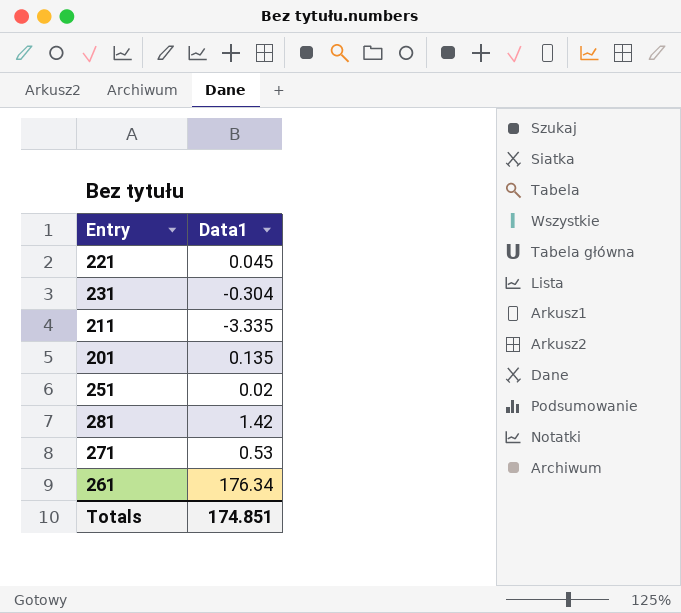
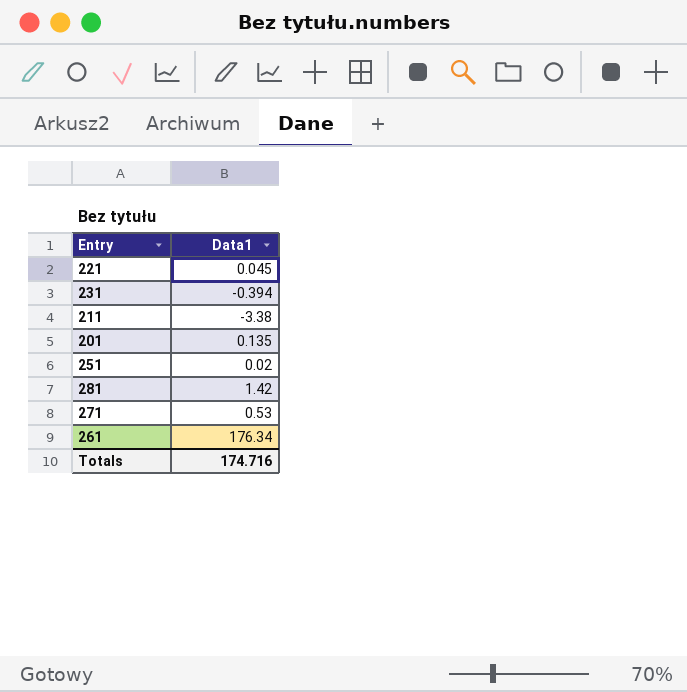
231 | Data1: -0.304 -> -0.394
211 | Data1: -3.335 -> -3.38
Totals | Data1: 174.851 -> 174.716

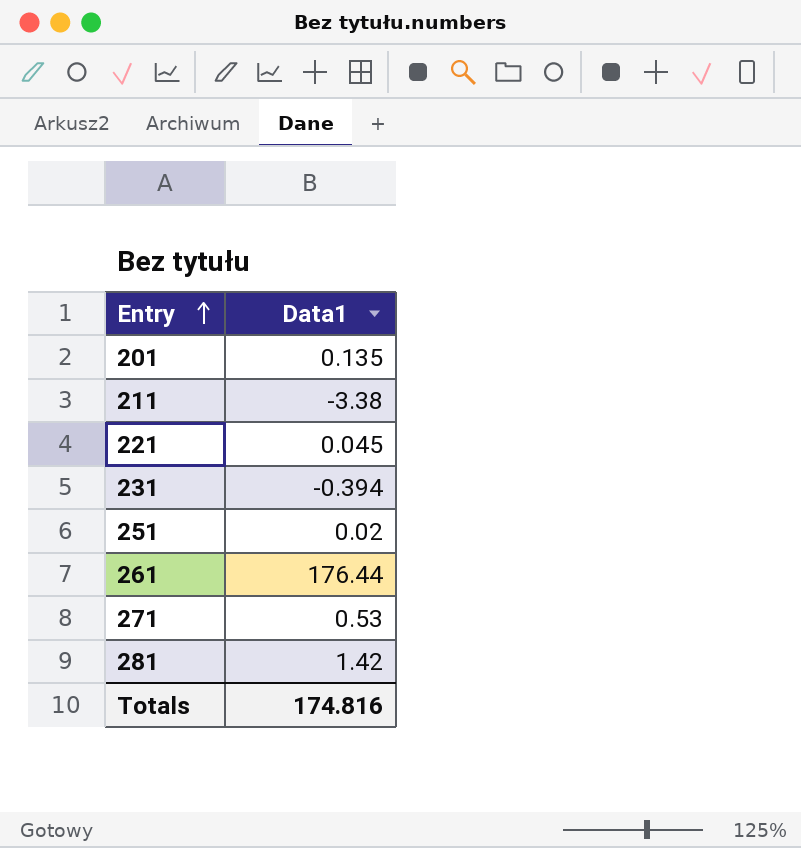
row order: none -> Entry ascending
261 | Data1: 176.34 -> 176.44
Totals | Data1: 174.716 -> 174.816

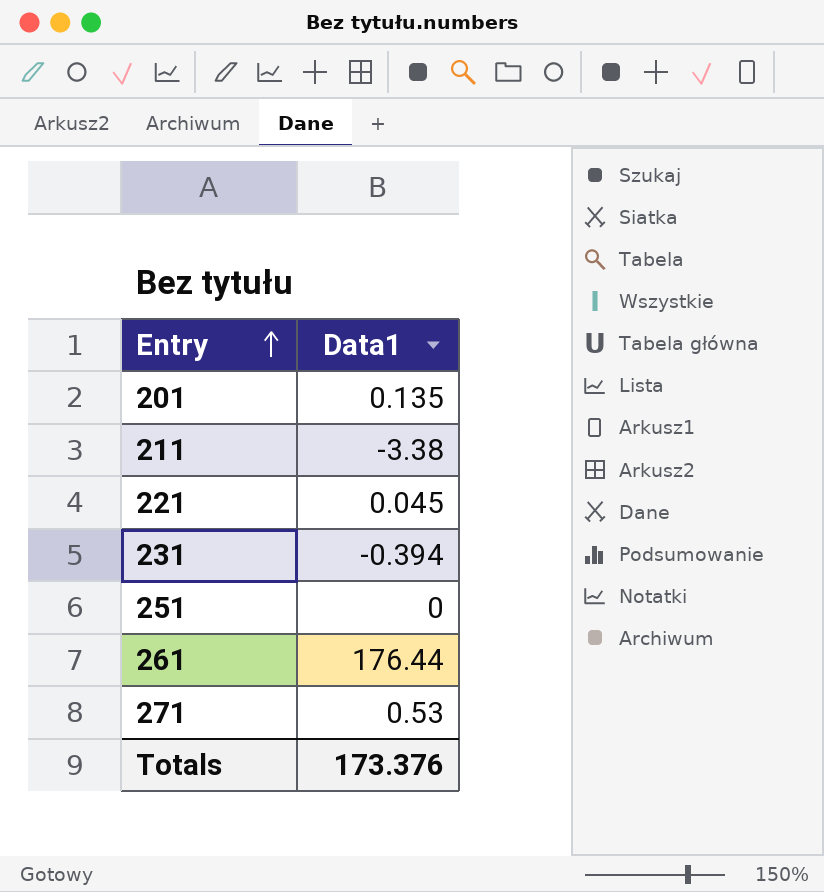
row 281: 1.42 -> none
251 | Data1: 0.02 -> 0
Totals | Data1: 174.816 -> 173.376

